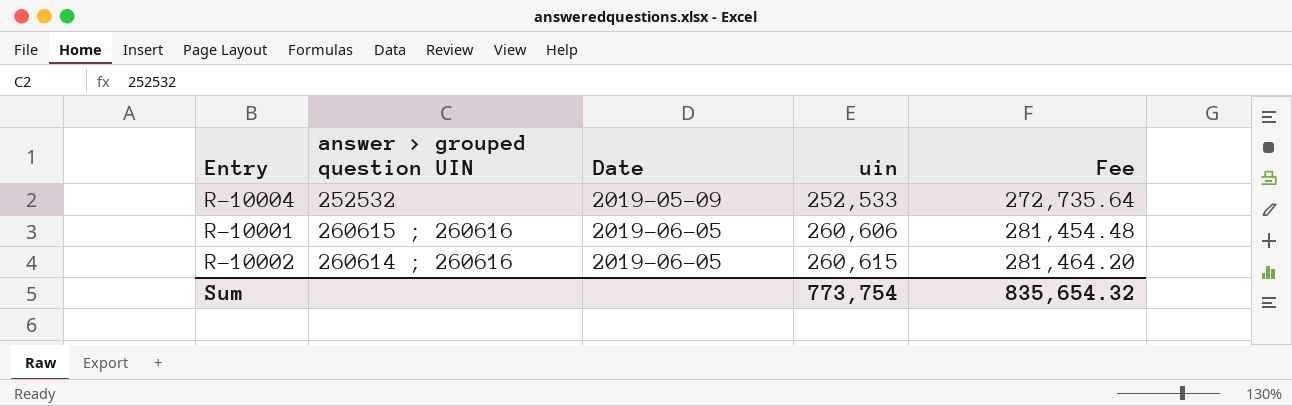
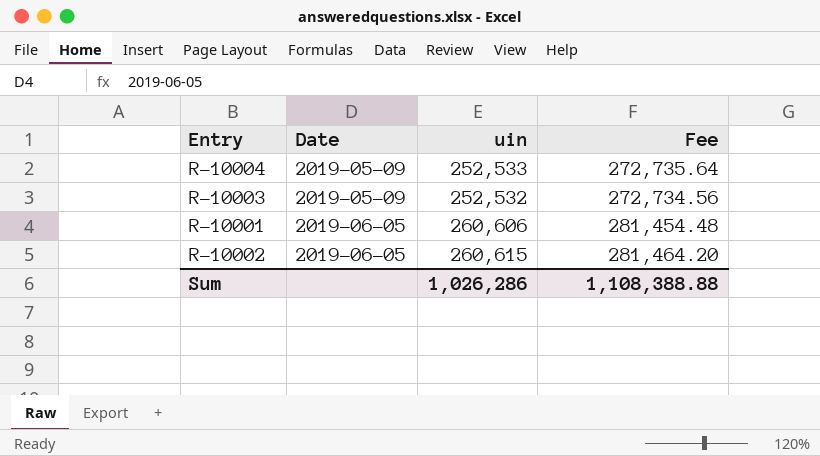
column answer > grouped question UIN | position: 2 -> none
row R-10003: none -> 2019-05-09 | 252,532 | 272,734.56
Sum | uin: 773,754 -> 1,026,286
Sum | Fee: 835,654.32 -> 1,108,388.88

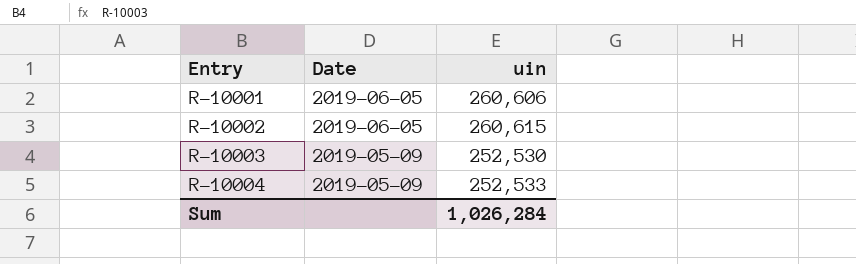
row order: Date ascending -> Entry ascending
column Fee | formula: [uin] * 1.08 -> none
R-10003 | uin: 252,532 -> 252,530
Sum | uin: 1,026,286 -> 1,026,284

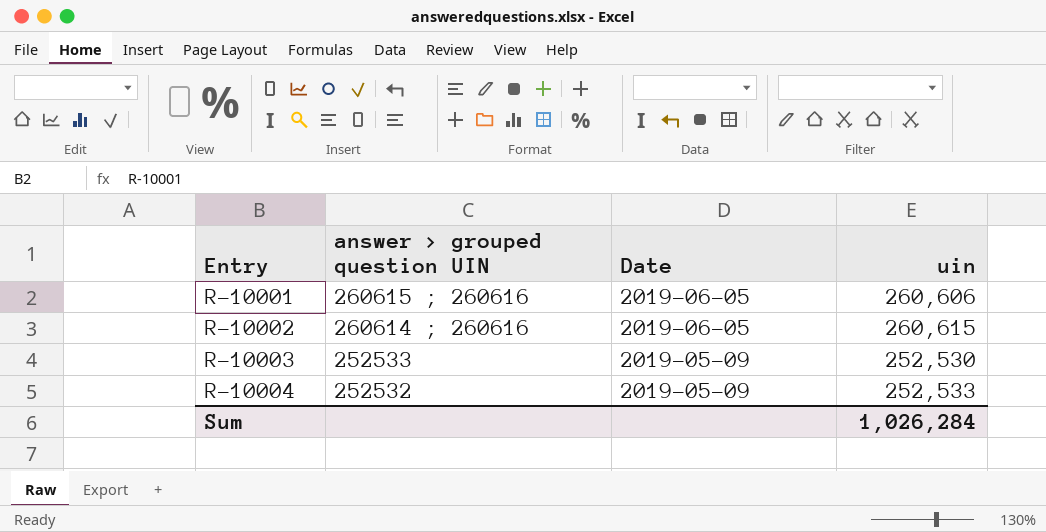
column answer > grouped question UIN | position: none -> 2

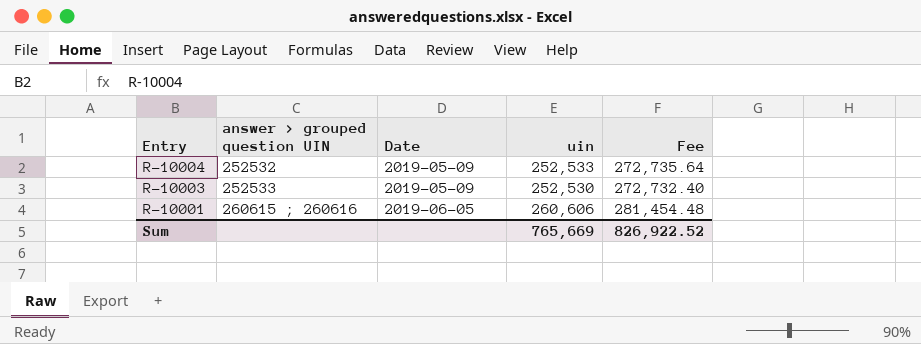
row order: Entry ascending -> Entry descending
column Fee | formula: none -> [uin] * 1.08
row R-10002: 260614 ; 260616 | 2019-06-05 | 260,615 -> none
Sum | uin: 1,026,284 -> 765,669

